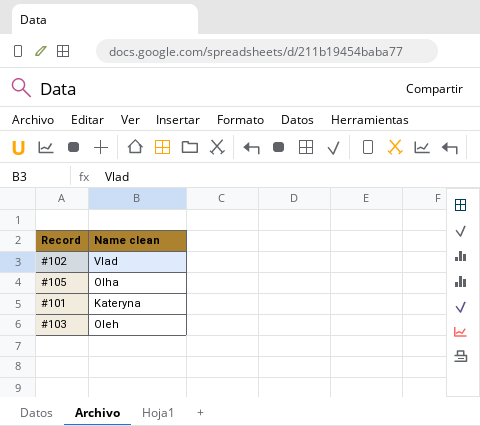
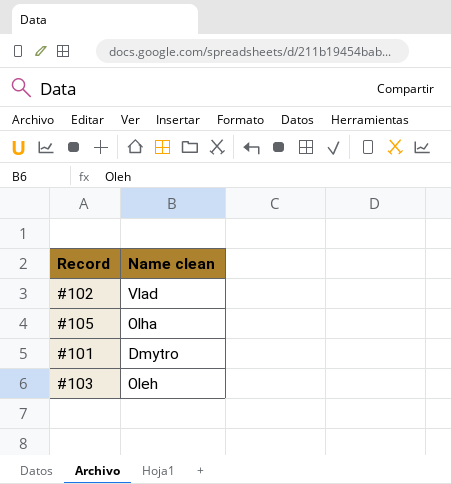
#101 | Name clean: Kateryna -> Dmytro

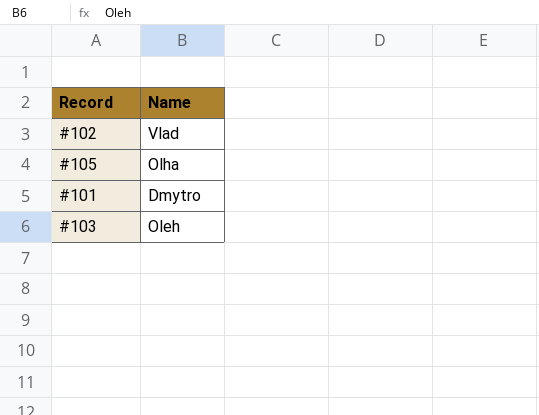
column name: Name clean -> Name

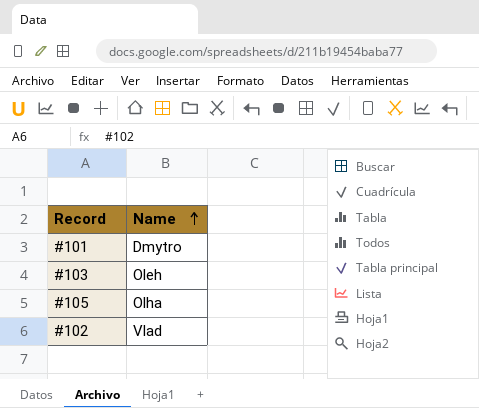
row order: none -> Name ascending

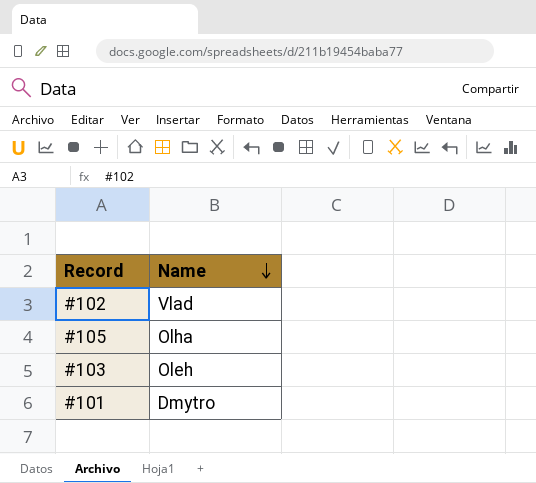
row order: Name ascending -> Name descending

